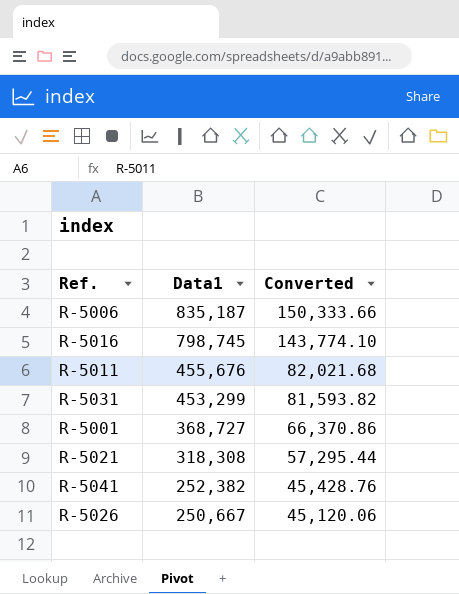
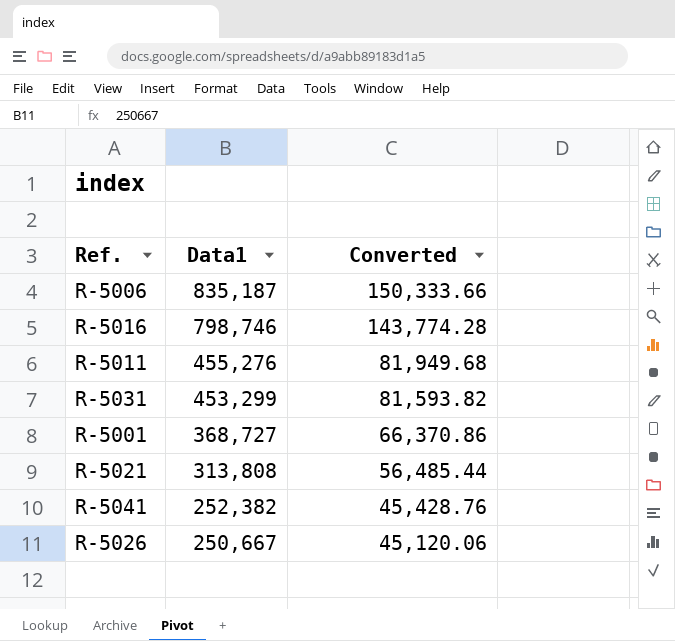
R-5016 | Data1: 798,745 -> 798,746
R-5016 | Converted: 143,774.10 -> 143,774.28
R-5011 | Data1: 455,676 -> 455,276
R-5011 | Converted: 82,021.68 -> 81,949.68
R-5021 | Data1: 318,308 -> 313,808
R-5021 | Converted: 57,295.44 -> 56,485.44

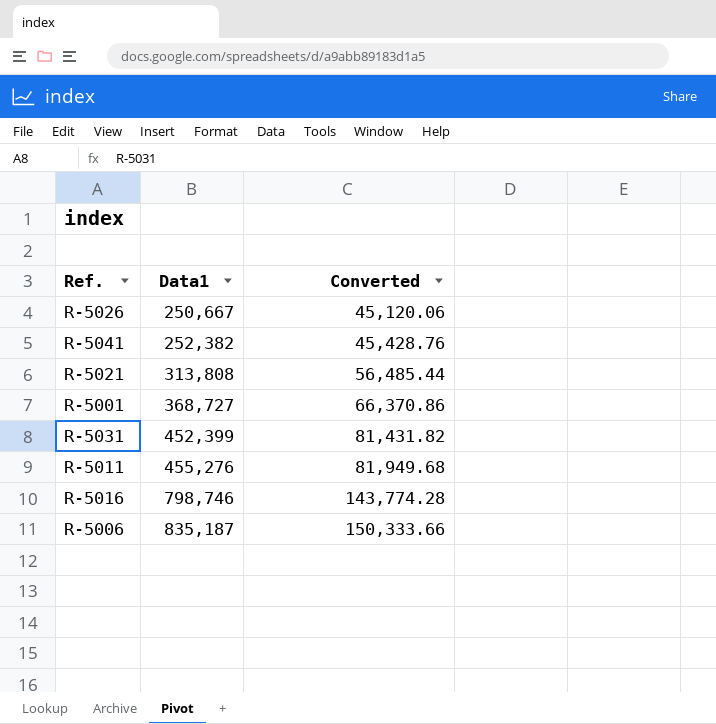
row order: Data1 descending -> Data1 ascending
R-5031 | Data1: 453,299 -> 452,399
R-5031 | Converted: 81,593.82 -> 81,431.82

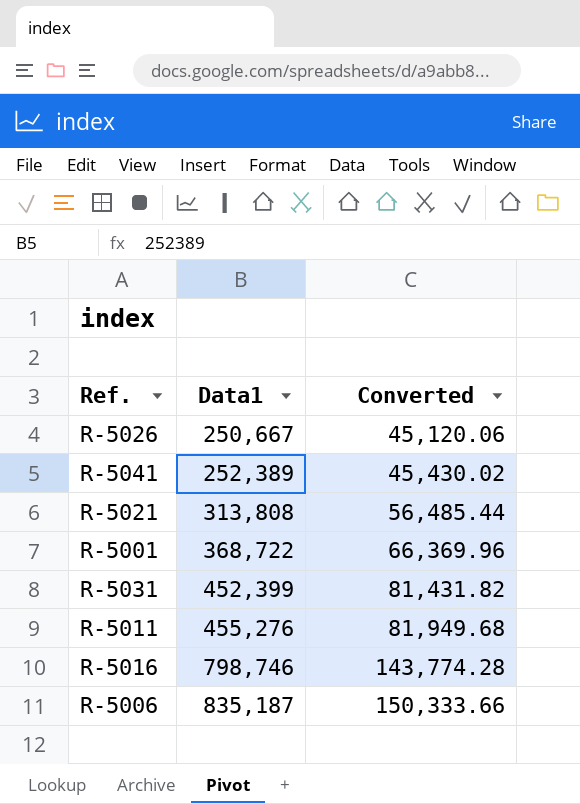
R-5041 | Data1: 252,382 -> 252,389
R-5041 | Converted: 45,428.76 -> 45,430.02
R-5001 | Data1: 368,727 -> 368,722
R-5001 | Converted: 66,370.86 -> 66,369.96

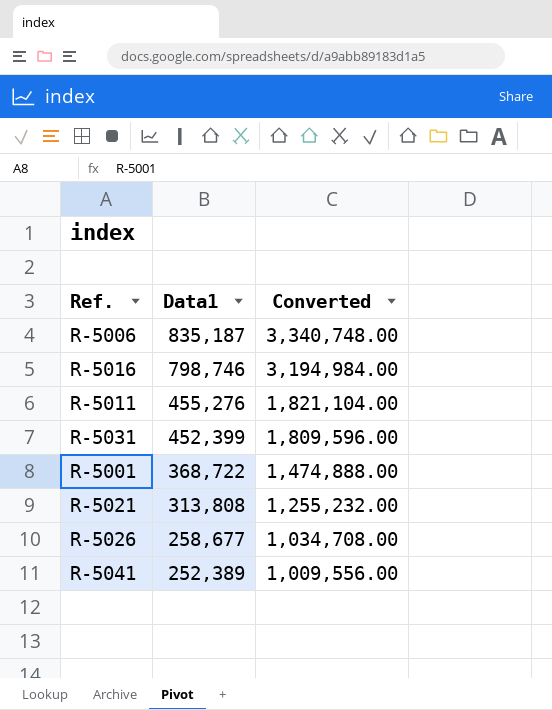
row order: Data1 ascending -> Data1 descending
column Converted | formula: [Data1] * 0.18 -> [Data1] * 4
R-5026 | Data1: 250,667 -> 258,677

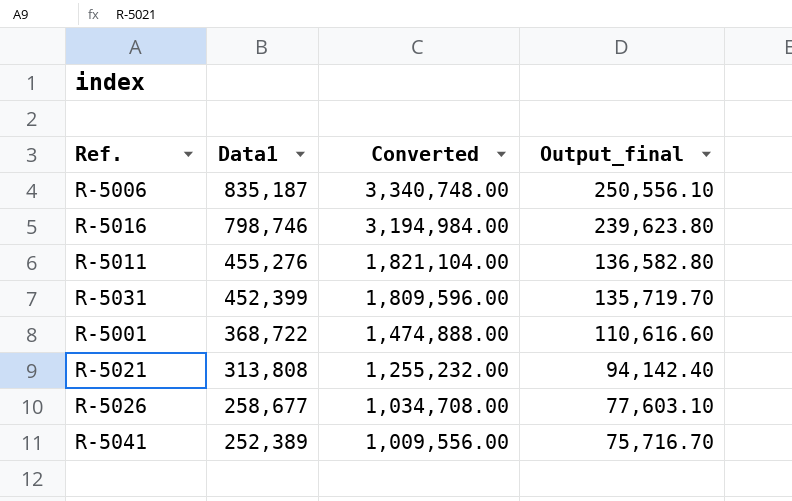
column Output_final | formula: none -> [Data1] * 0.3

